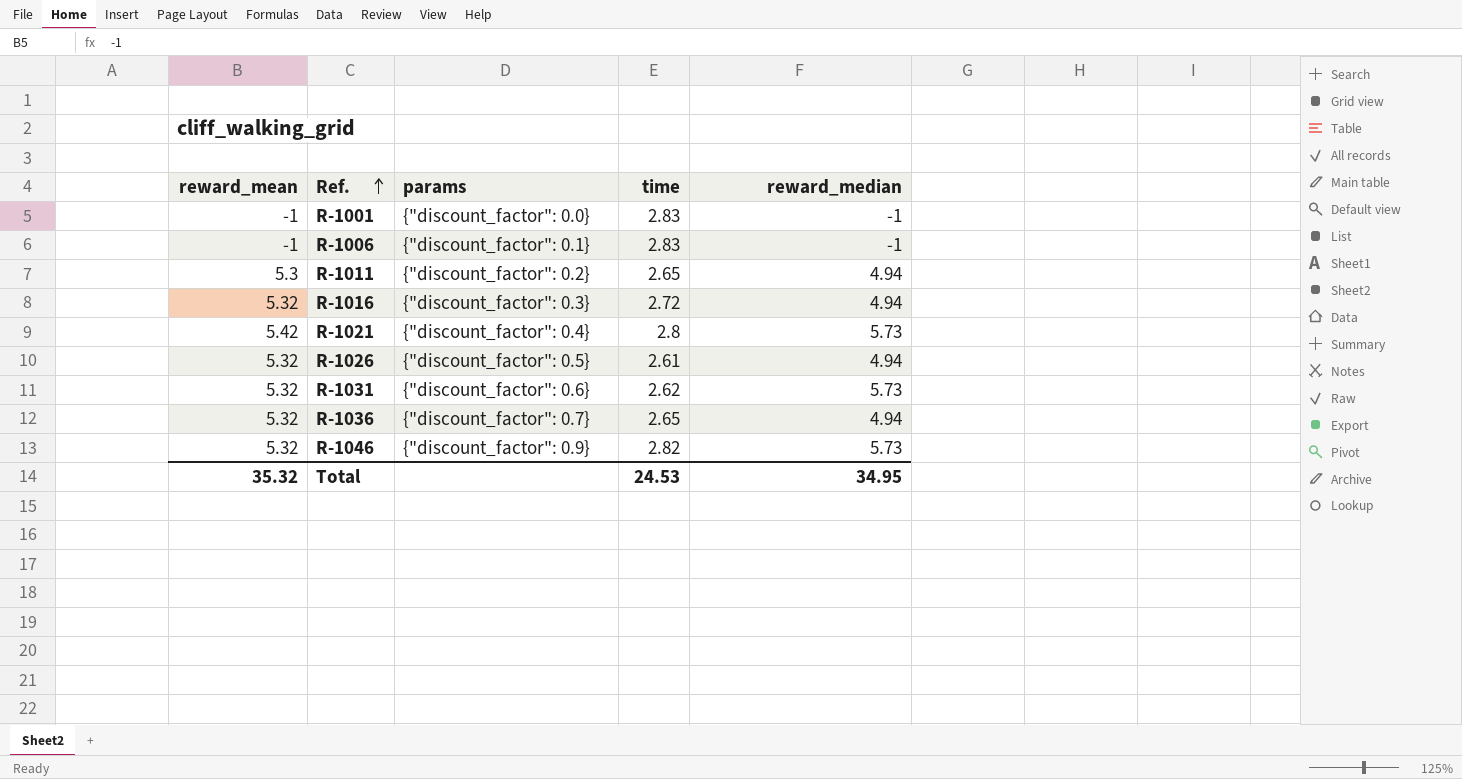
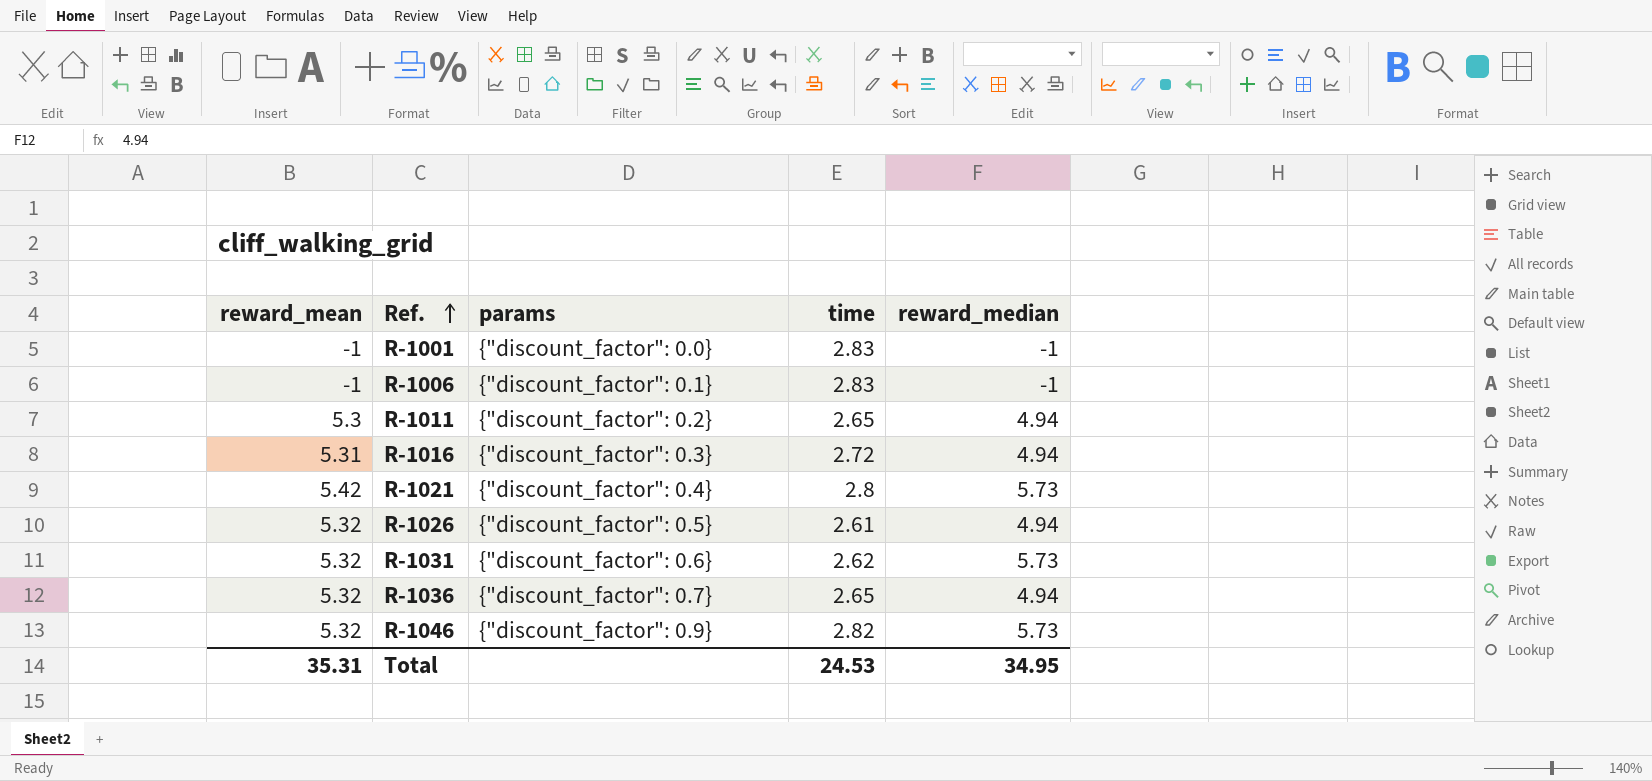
R-1016 | reward_mean: 5.32 -> 5.31
Total | reward_mean: 35.32 -> 35.31

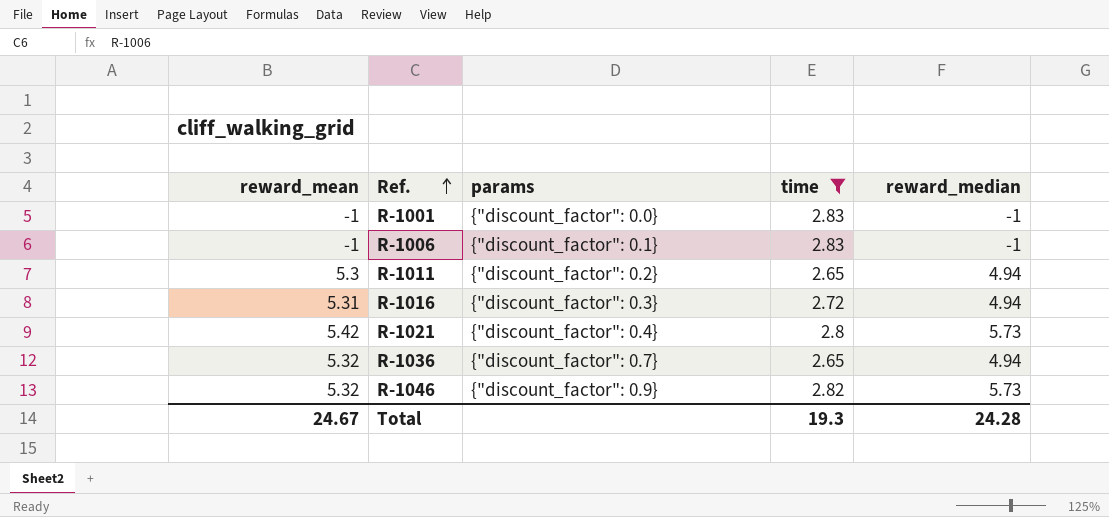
filter: none -> time >= 2.65
Total | reward_mean: 35.31 -> 24.67
Total | time: 24.53 -> 19.3
Total | reward_median: 34.95 -> 24.28

